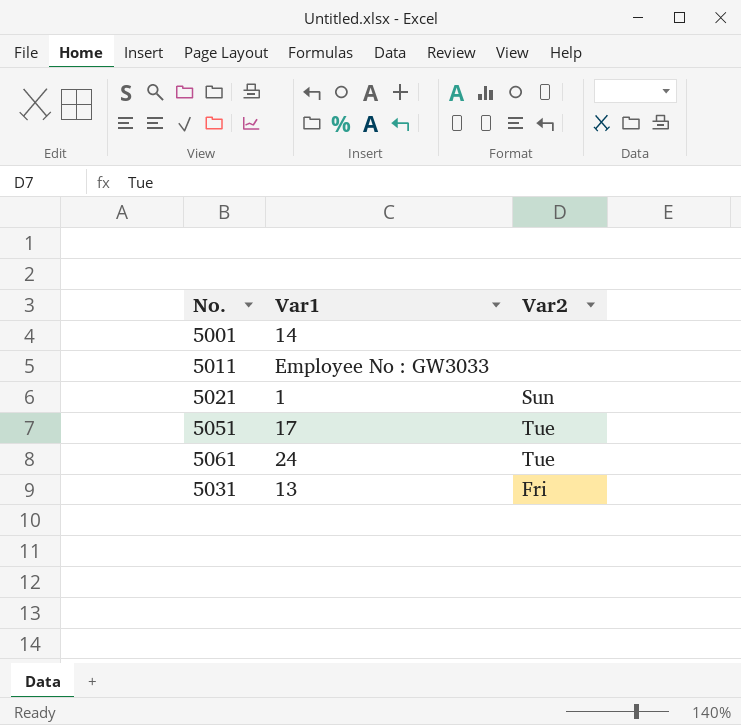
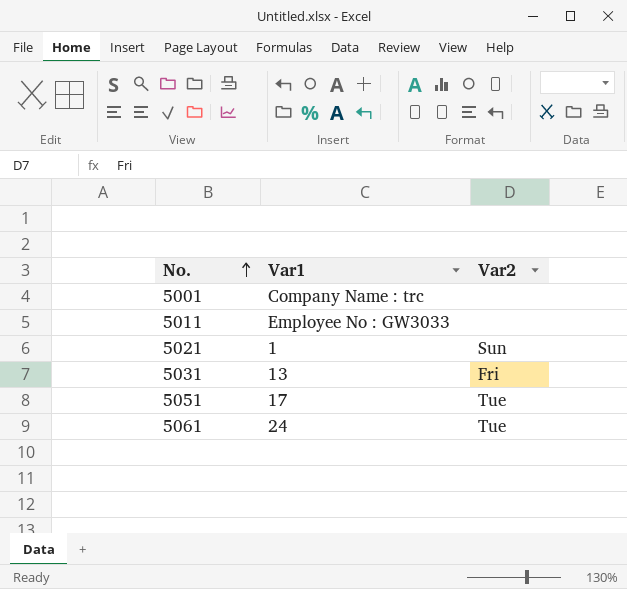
row order: none -> No. ascending
5001 | Var1: 14 -> Company Name : trc

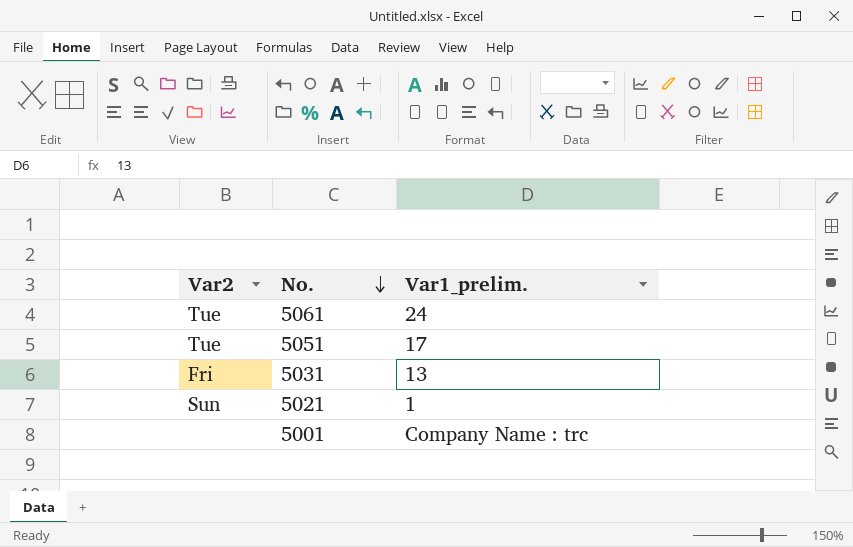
row order: No. ascending -> No. descending
column Var2 | position: 3 -> 1
column name: Var1 -> Var1_prelim.
row 5011: Employee No : GW3033 | none -> none

